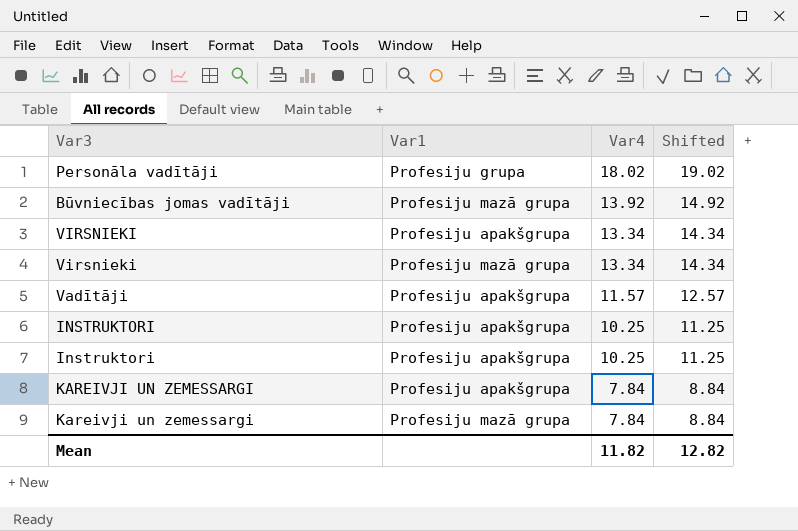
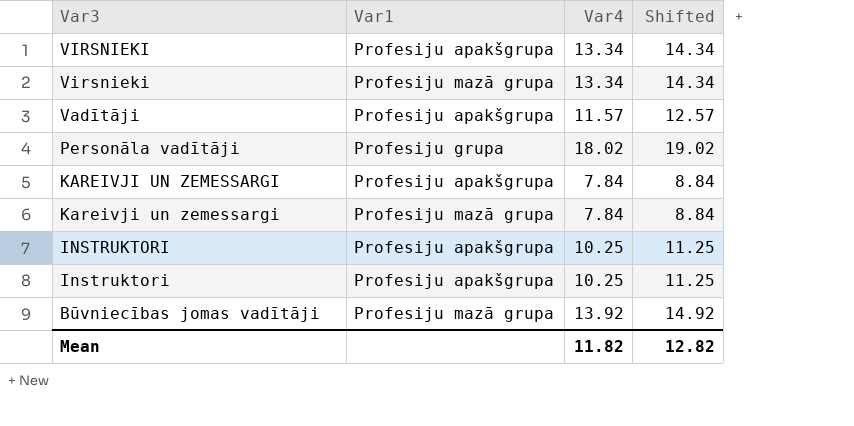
row order: Var4 descending -> Var3 descending

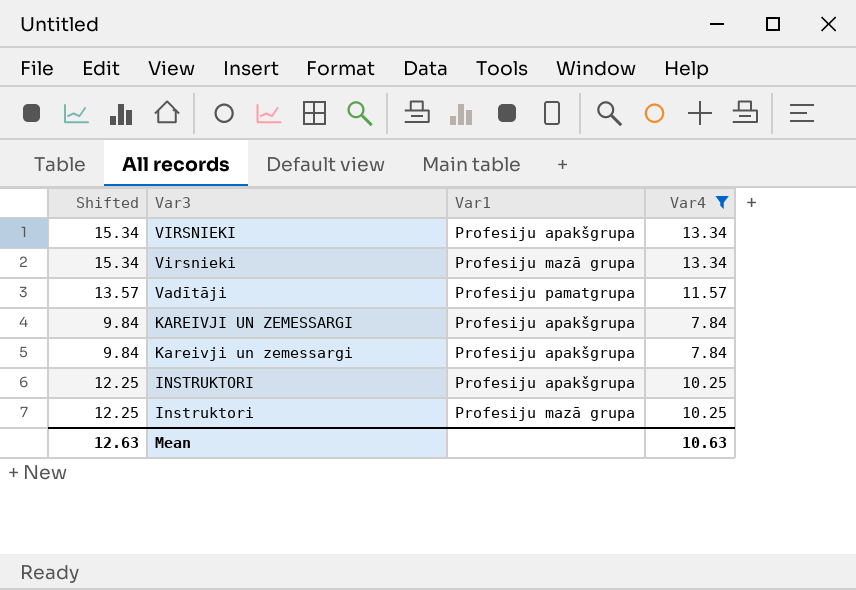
filter: none -> Var4 <= 13.34
column Shifted | formula: [Var4] + 1 -> [Var4] + 2
column Shifted | position: 4 -> 1
Vadītāji | Var1: Profesiju apakšgrupa -> Profesiju pamatgrupa
Kareivji un zemessargi | Var1: Profesiju mazā grupa -> Profesiju apakšgrupa
Instruktori | Var1: Profesiju apakšgrupa -> Profesiju mazā grupa
Mean | Shifted: 12.82 -> 12.63
Mean | Var4: 11.82 -> 10.63

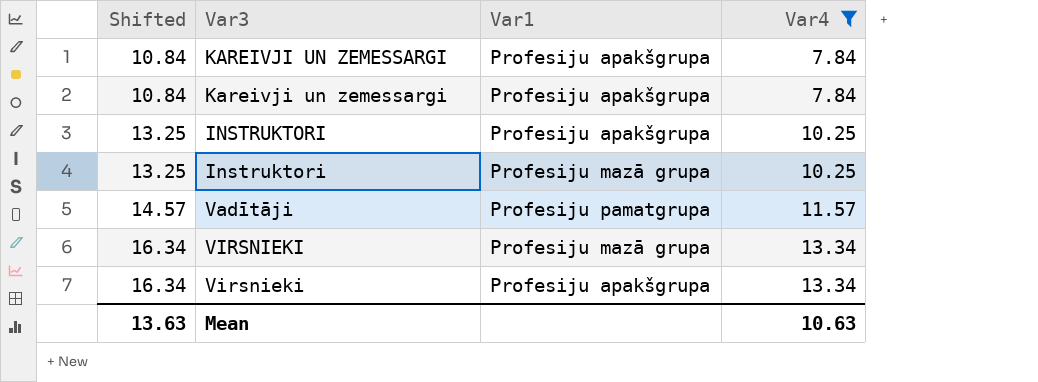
row order: Var3 descending -> Shifted ascending
column Shifted | formula: [Var4] + 2 -> [Var4] + 3
VIRSNIEKI | Var1: Profesiju apakšgrupa -> Profesiju mazā grupa
Virsnieki | Var1: Profesiju mazā grupa -> Profesiju apakšgrupa
Mean | Shifted: 12.63 -> 13.63

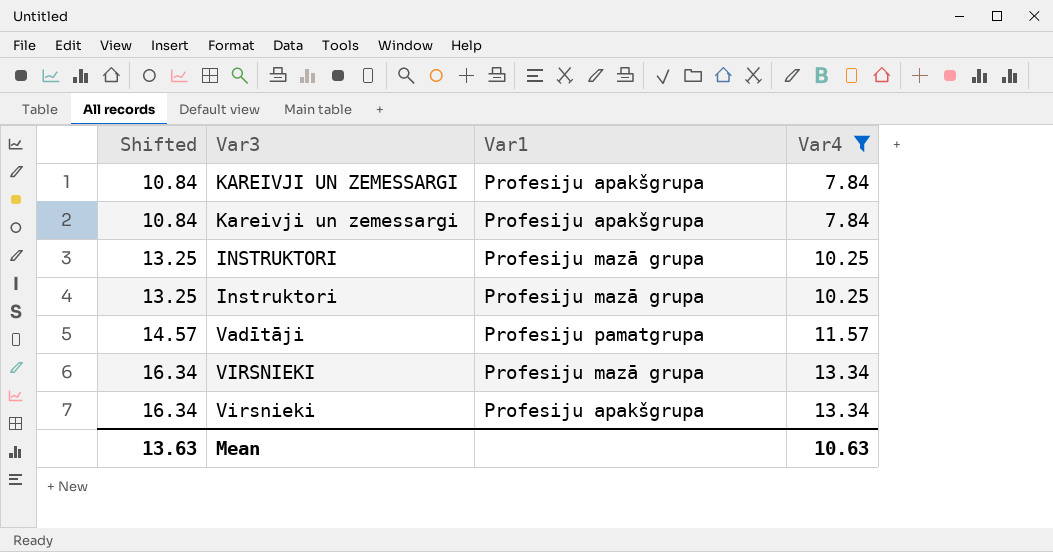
INSTRUKTORI | Var1: Profesiju apakšgrupa -> Profesiju mazā grupa

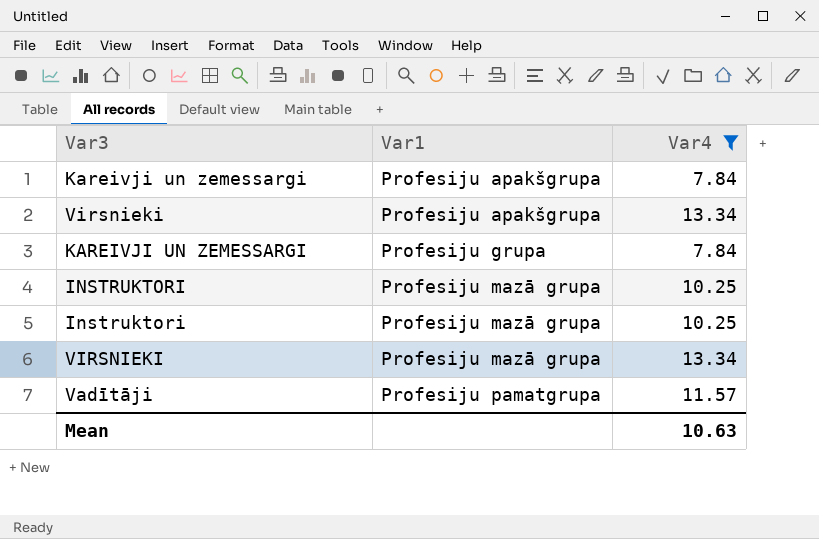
row order: Shifted ascending -> Var1 ascending
column Shifted | formula: [Var4] + 3 -> none
KAREIVJI UN ZEMESSARGI | Var1: Profesiju apakšgrupa -> Profesiju grupa

